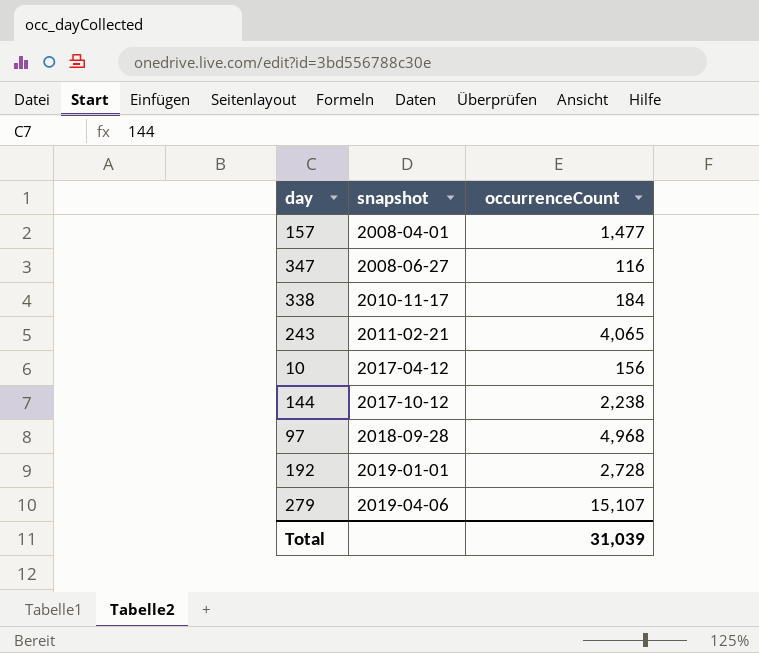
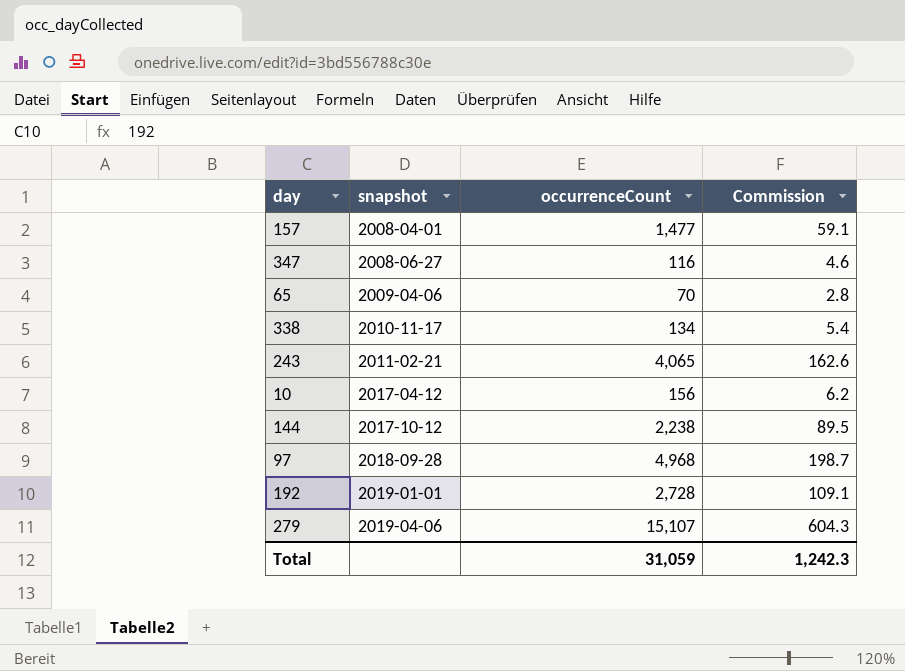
column Commission | formula: none -> [occurrenceCount] * 0.04
row 65: none -> 2009-04-06 | 70 | 2.8
338 | occurrenceCount: 184 -> 134
Total | occurrenceCount: 31,039 -> 31,059

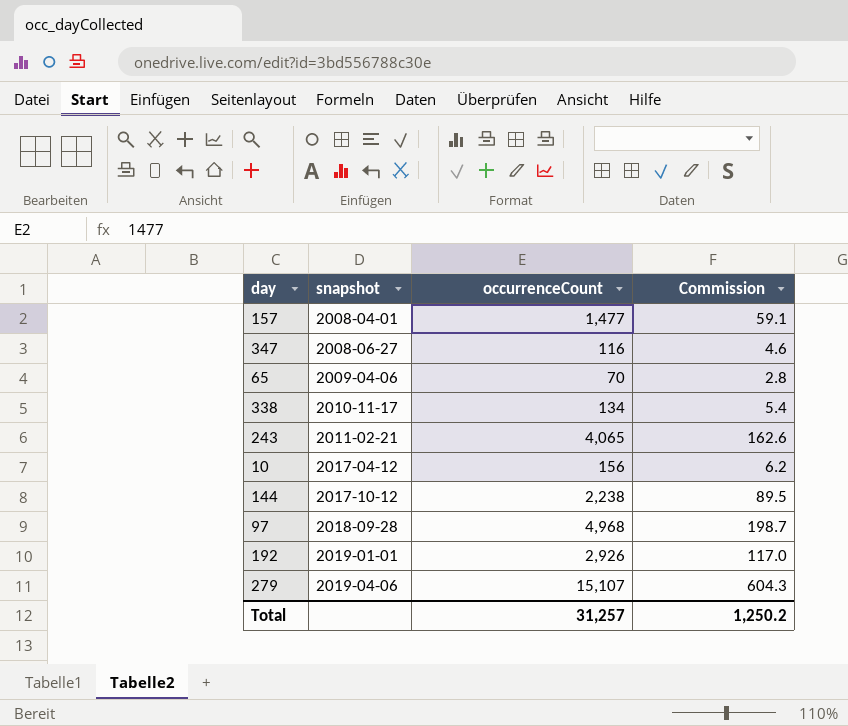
192 | occurrenceCount: 2,728 -> 2,926
192 | Commission: 109.1 -> 117.0
Total | occurrenceCount: 31,059 -> 31,257
Total | Commission: 1,242.3 -> 1,250.2

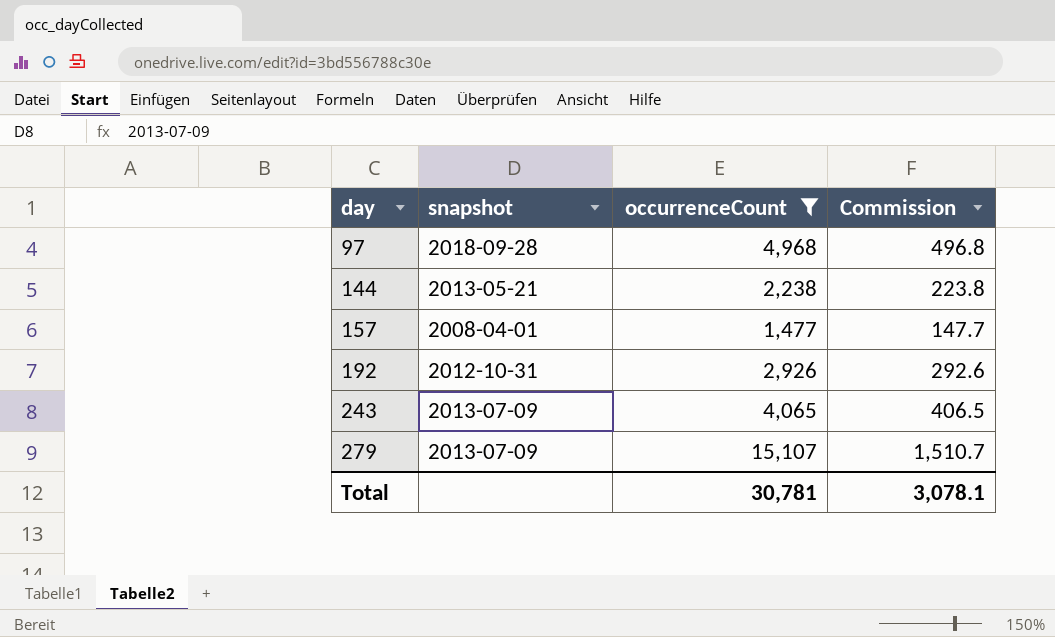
filter: none -> occurrenceCount >= 1,477
row order: snapshot ascending -> day ascending
column Commission | formula: [occurrenceCount] * 0.04 -> [occurrenceCount] * 0.1
144 | snapshot: 2017-10-12 -> 2013-05-21
192 | snapshot: 2019-01-01 -> 2012-10-31
243 | snapshot: 2011-02-21 -> 2013-07-09
279 | snapshot: 2019-04-06 -> 2013-07-09
Total | occurrenceCount: 31,257 -> 30,781
Total | Commission: 1,250.2 -> 3,078.1

